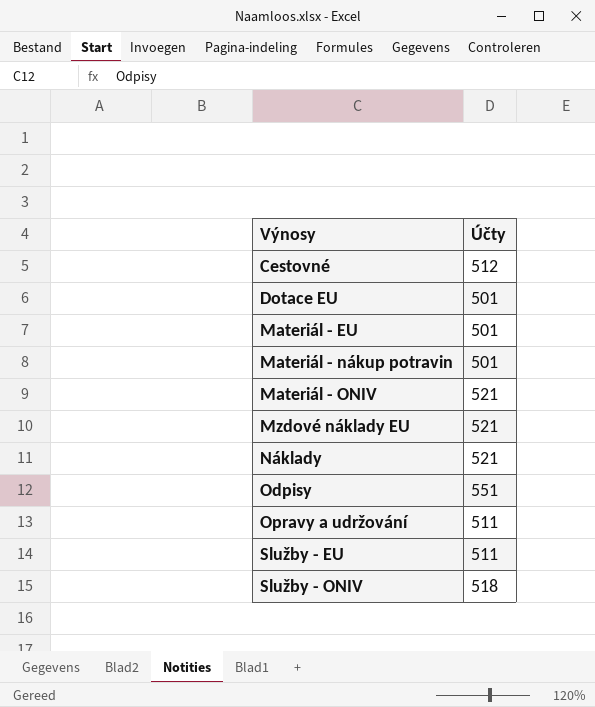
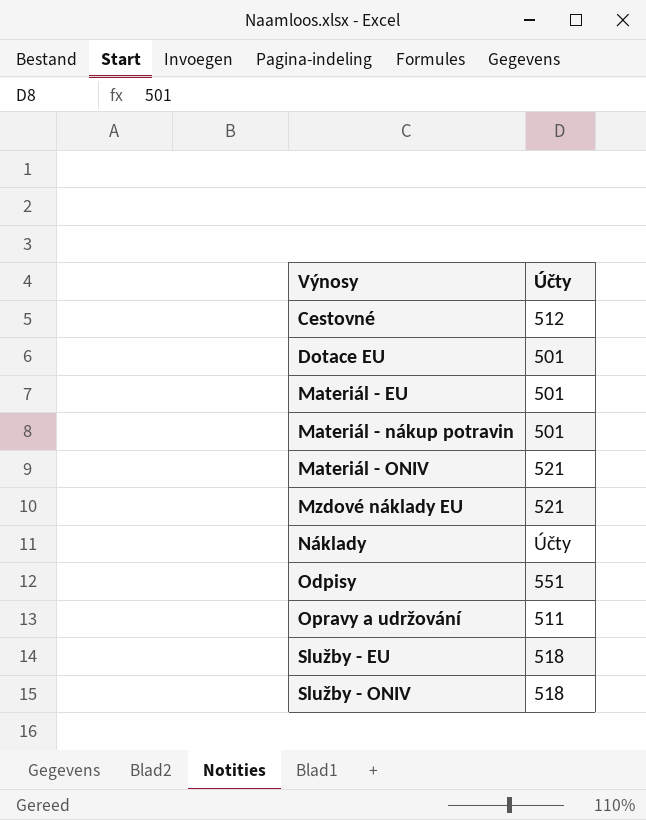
Náklady | Účty: 521 -> Účty
Služby - EU | Účty: 511 -> 518

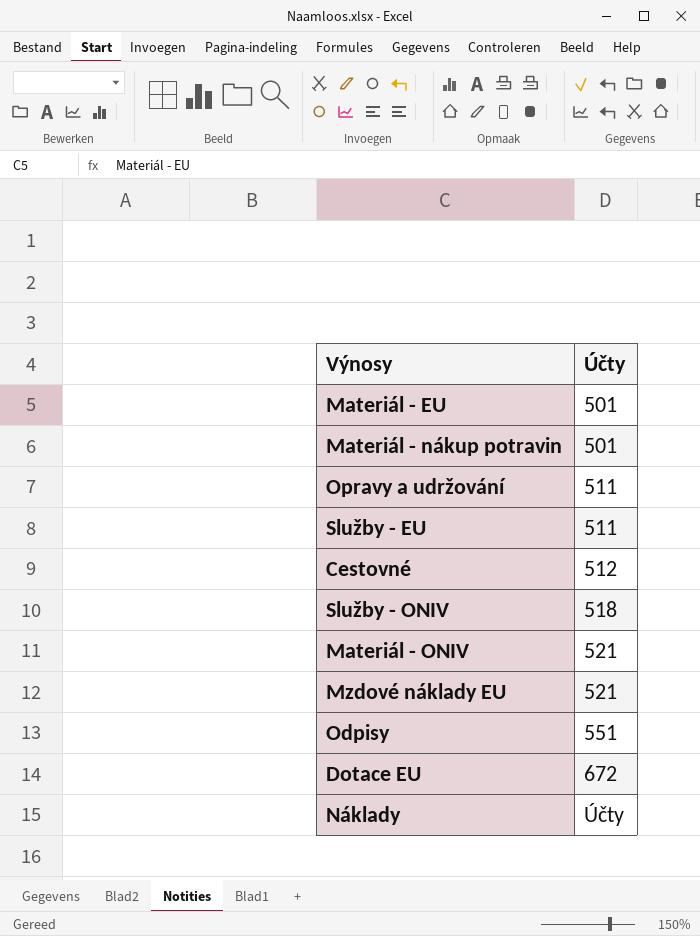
row order: Výnosy ascending -> Účty ascending
Služby - EU | Účty: 518 -> 511
Dotace EU | Účty: 501 -> 672

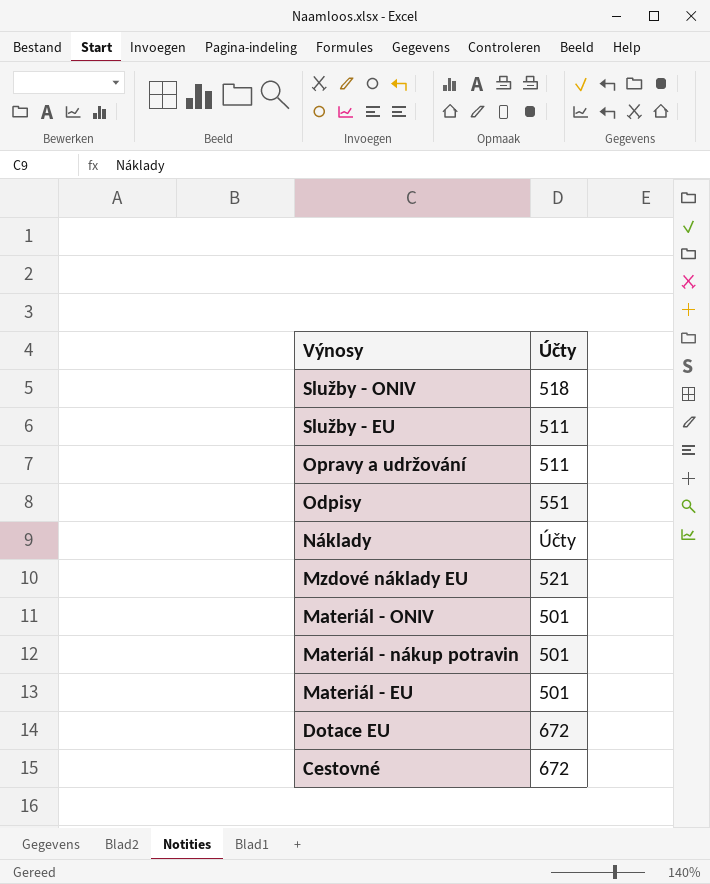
row order: Účty ascending -> Výnosy descending
Materiál - ONIV | Účty: 521 -> 501
Cestovné | Účty: 512 -> 672

